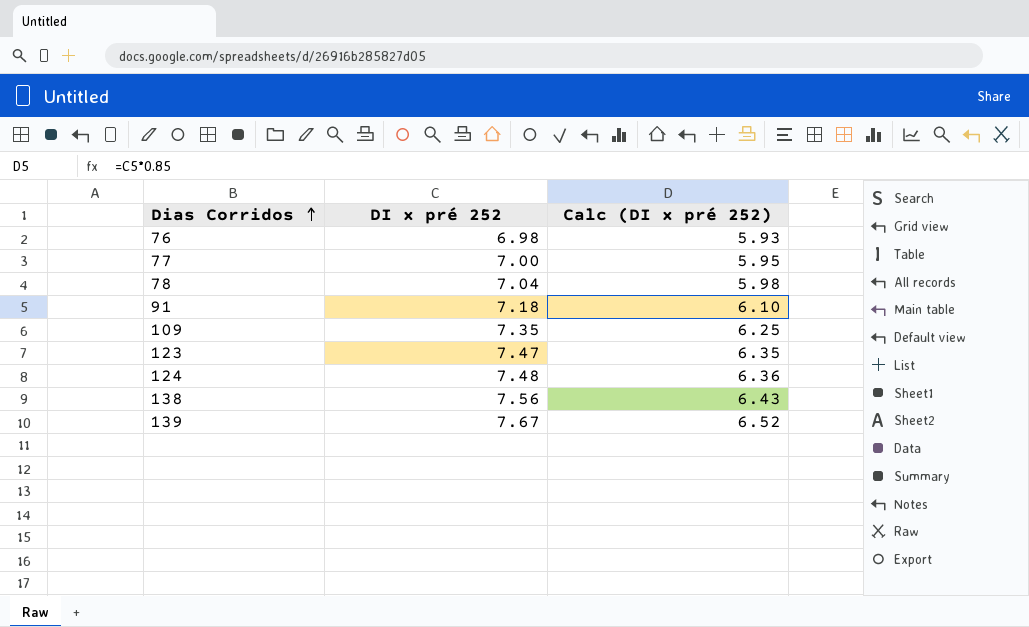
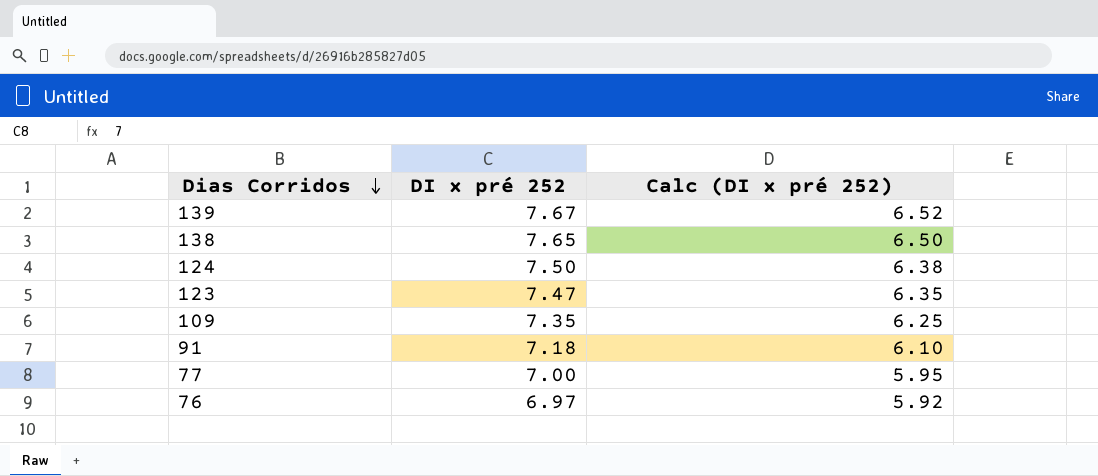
row order: Dias Corridos ascending -> Dias Corridos descending
row 78: 7.04 | 5.98 -> none
138 | DI x pré 252: 7.56 -> 7.65
138 | Calc (DI x pré 252): 6.43 -> 6.50
124 | DI x pré 252: 7.48 -> 7.50
124 | Calc (DI x pré 252): 6.36 -> 6.38
76 | DI x pré 252: 6.98 -> 6.97
76 | Calc (DI x pré 252): 5.93 -> 5.92

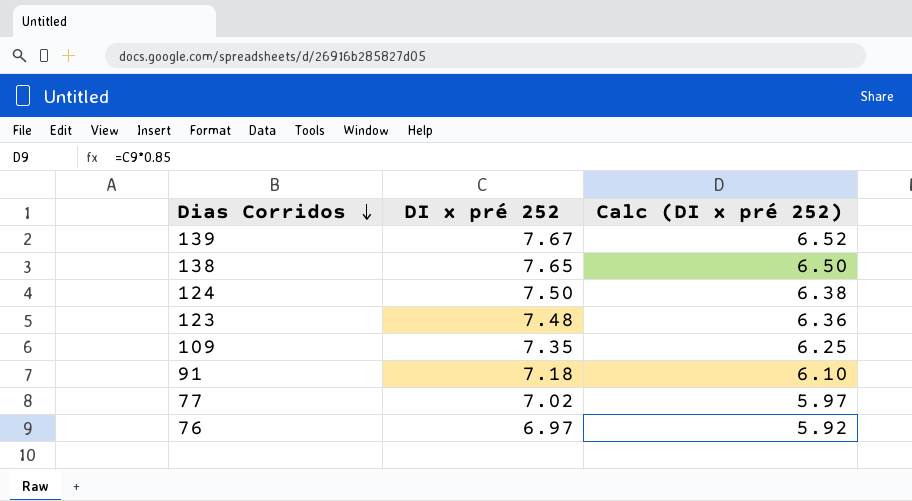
123 | DI x pré 252: 7.47 -> 7.48
123 | Calc (DI x pré 252): 6.35 -> 6.36
77 | DI x pré 252: 7.00 -> 7.02
77 | Calc (DI x pré 252): 5.95 -> 5.97

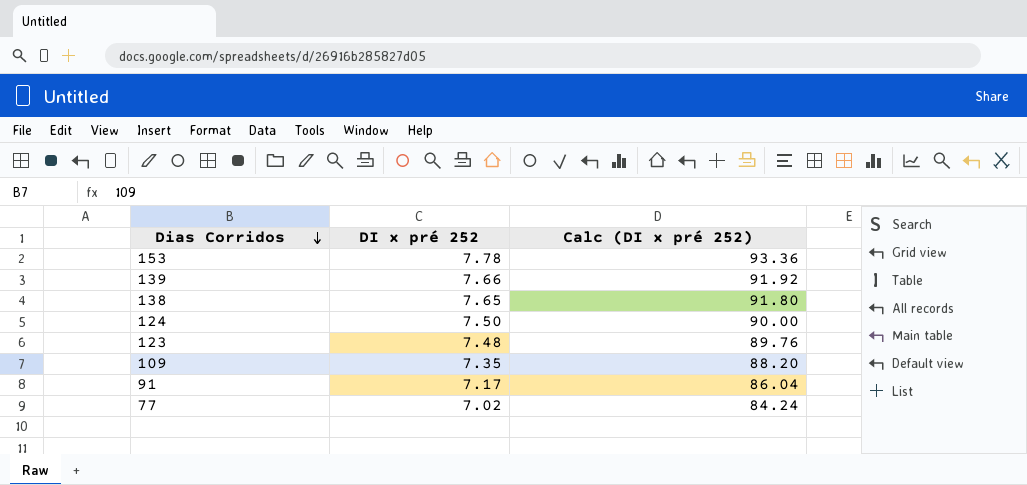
column Calc (DI x pré 252) | formula: [DI x pré 252] * 0.85 -> [DI x pré 252] * 12
row 76: 6.97 | 5.92 -> none
row 153: none -> 7.78 | 93.36
139 | DI x pré 252: 7.67 -> 7.66
91 | DI x pré 252: 7.18 -> 7.17

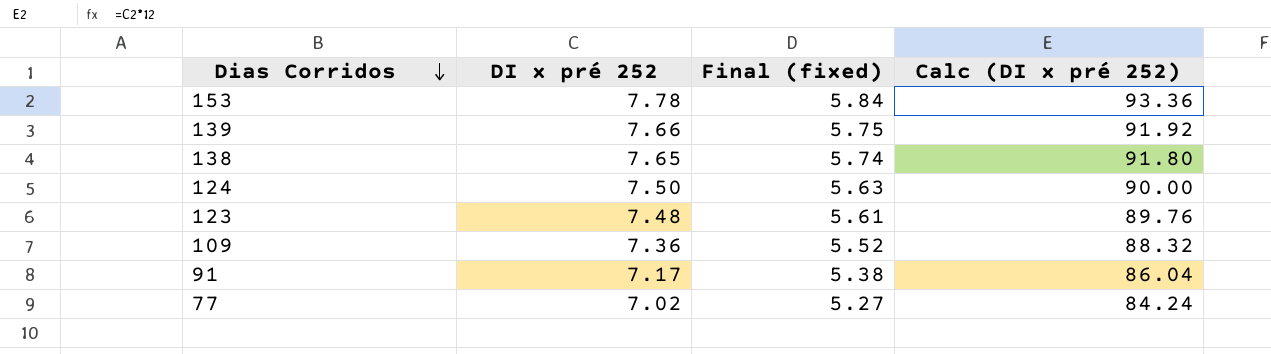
column Final (fixed) | formula: none -> [DI x pré 252] * 0.75
109 | DI x pré 252: 7.35 -> 7.36
109 | Calc (DI x pré 252): 88.20 -> 88.32

